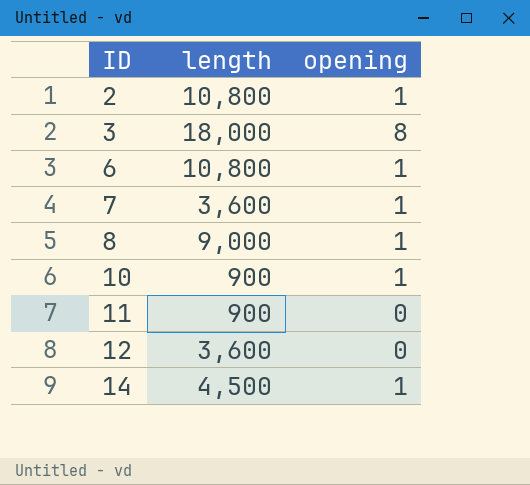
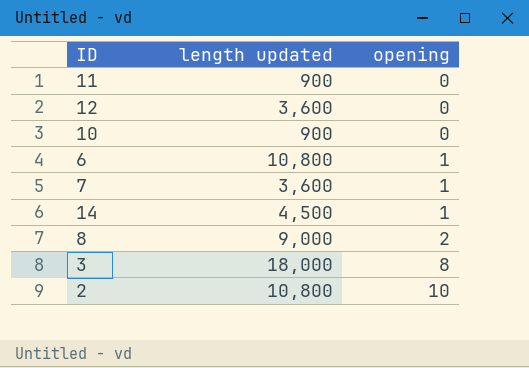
row order: ID ascending -> opening ascending
column name: length -> length updated
10 | opening: 1 -> 0
8 | opening: 1 -> 2
2 | opening: 1 -> 10

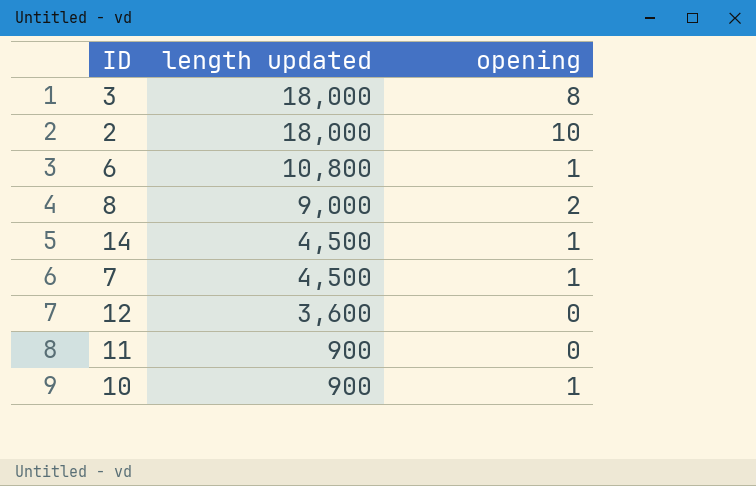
row order: opening ascending -> length updated descending
2 | length updated: 10,800 -> 18,000
7 | length updated: 3,600 -> 4,500
10 | opening: 0 -> 1

